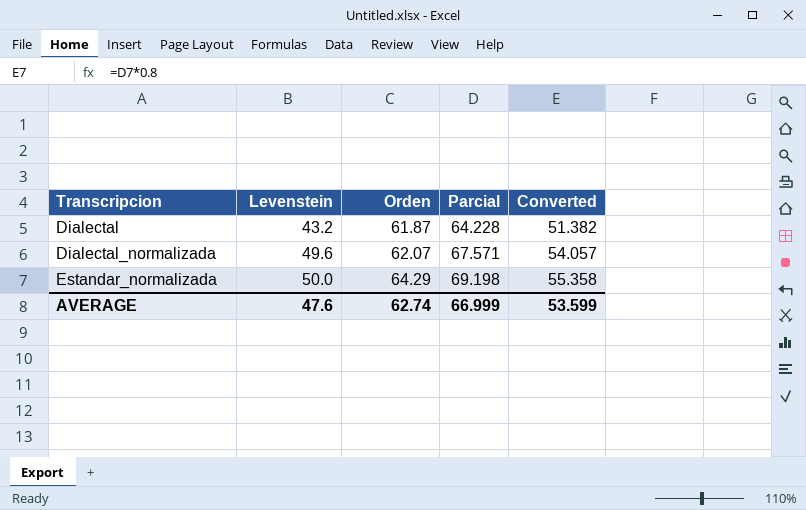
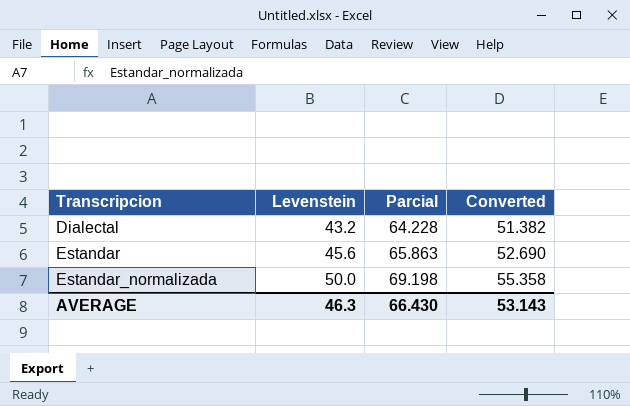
column Orden | position: 3 -> none
row Dialectal_normalizada: 49.6 | 62.07 | 67.571 | 54.057 -> none
row Estandar: none -> 45.6 | 65.863 | 52.690
AVERAGE | Levenstein: 47.6 -> 46.3
AVERAGE | Parcial: 66.999 -> 66.430
AVERAGE | Converted: 53.599 -> 53.143

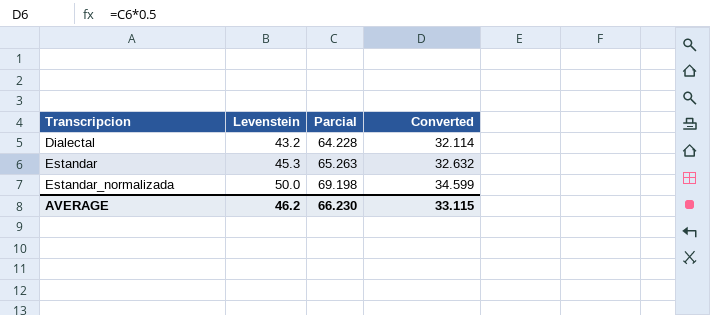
column Converted | formula: [Parcial] * 0.8 -> [Parcial] * 0.5
Estandar | Levenstein: 45.6 -> 45.3
Estandar | Parcial: 65.863 -> 65.263
AVERAGE | Levenstein: 46.3 -> 46.2
AVERAGE | Parcial: 66.430 -> 66.230
AVERAGE | Converted: 53.143 -> 33.115

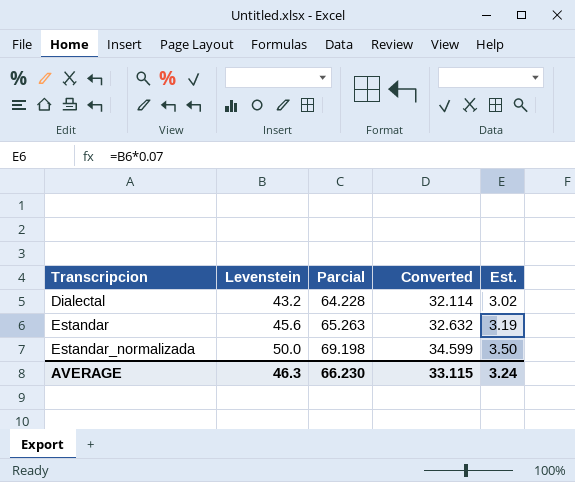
column Est. | formula: none -> [Levenstein] * 0.07
Estandar | Levenstein: 45.3 -> 45.6
AVERAGE | Levenstein: 46.2 -> 46.3

